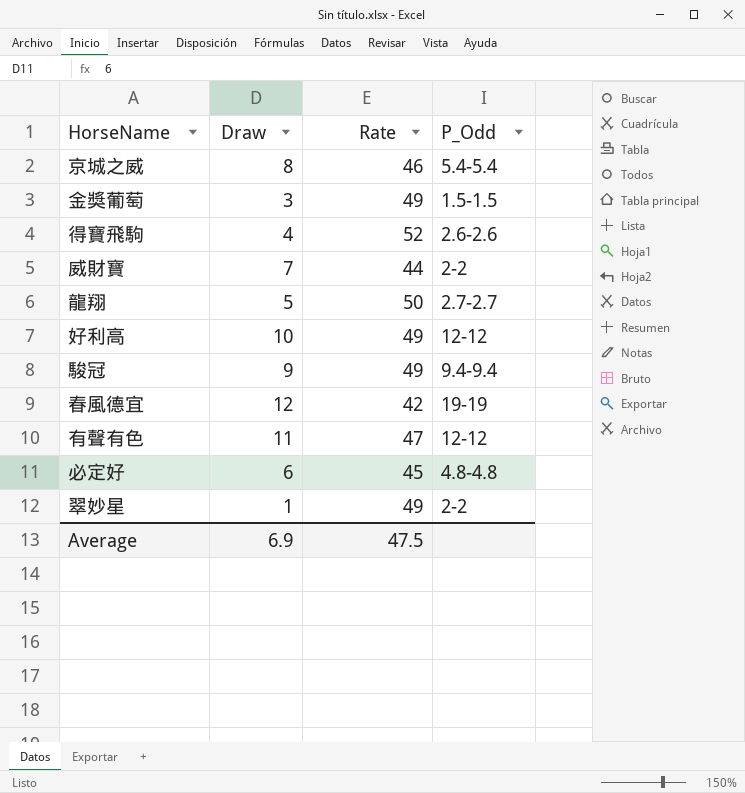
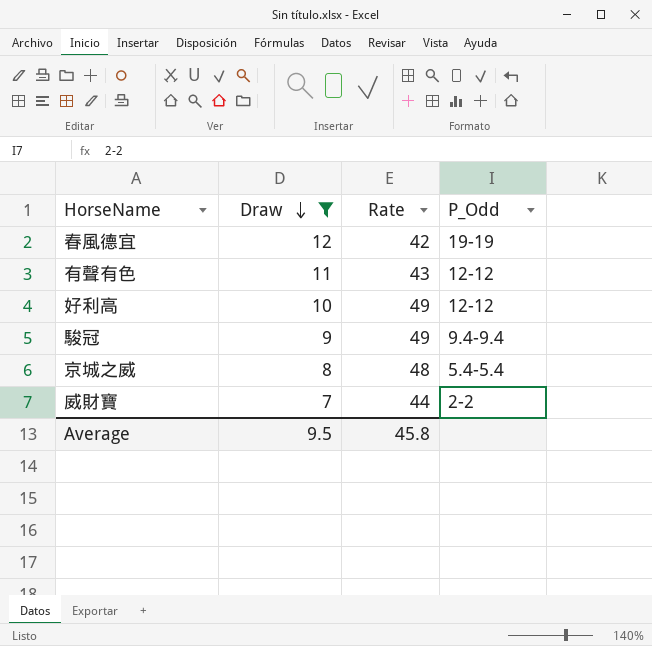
filter: none -> Draw >= 7
row order: none -> Draw descending
有聲有色 | Rate: 47 -> 43
京城之威 | Rate: 46 -> 48
Average | Draw: 6.9 -> 9.5
Average | Rate: 47.5 -> 45.8

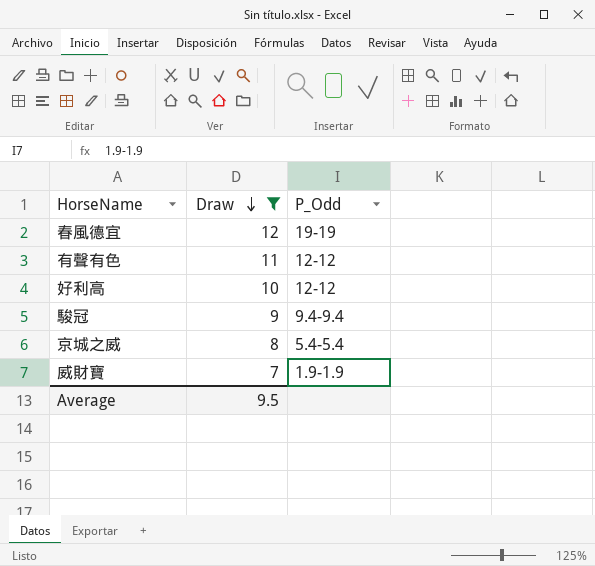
column Rate | position: 3 -> none
威財寶 | P_Odd: 2-2 -> 1.9-1.9

